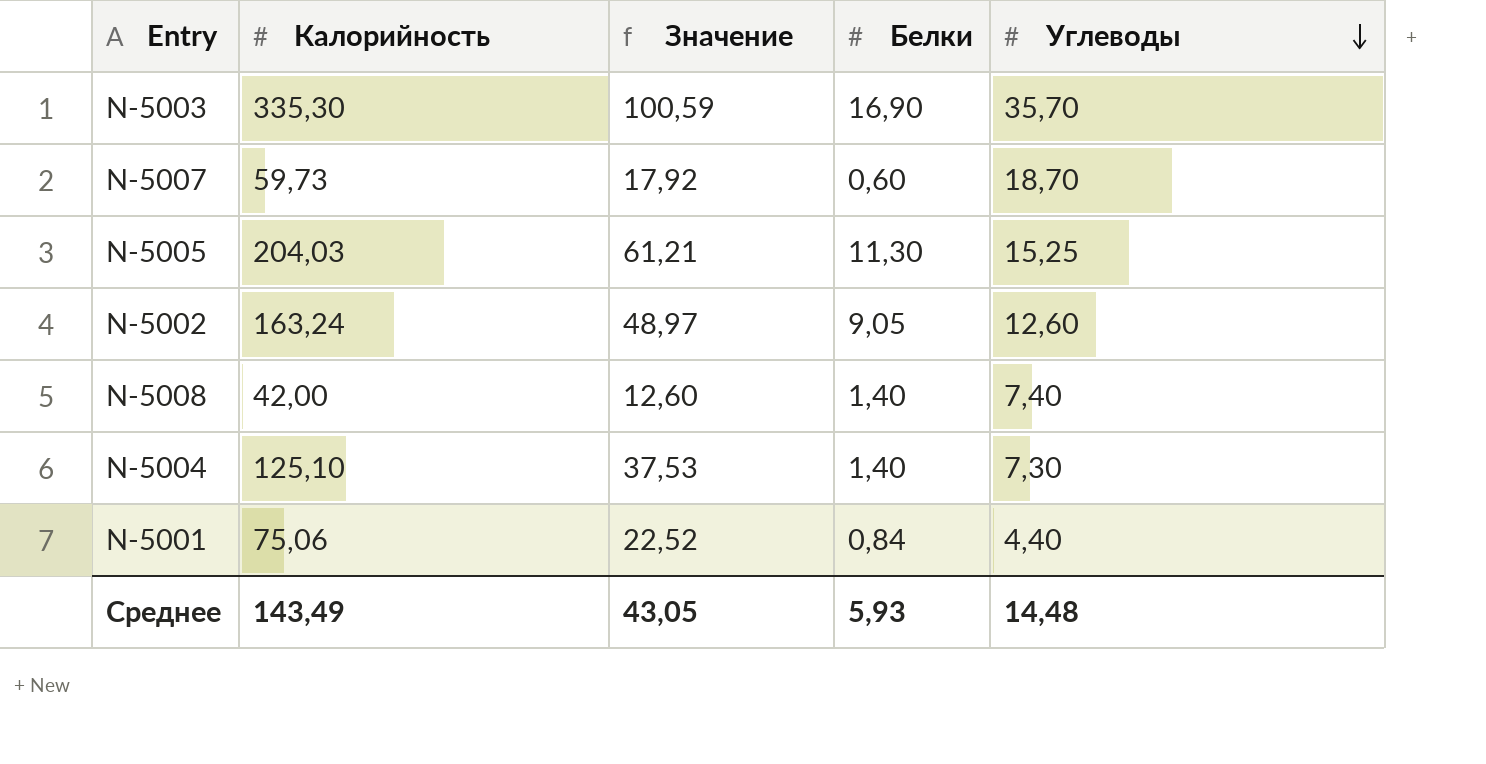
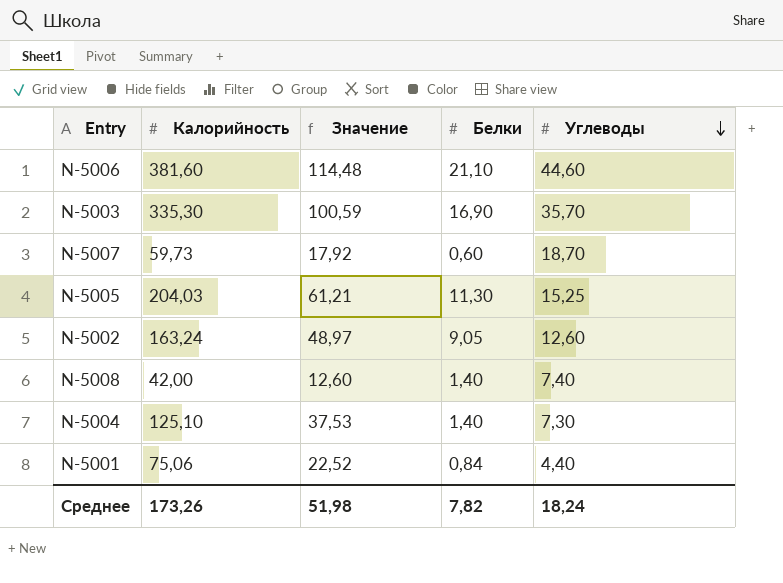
row N-5006: none -> 381,60 | 114,48 | 21,10 | 44,60
Среднее | Калорийность: 143,49 -> 173,26
Среднее | Значение: 43,05 -> 51,98
Среднее | Белки: 5,93 -> 7,82
Среднее | Углеводы: 14,48 -> 18,24

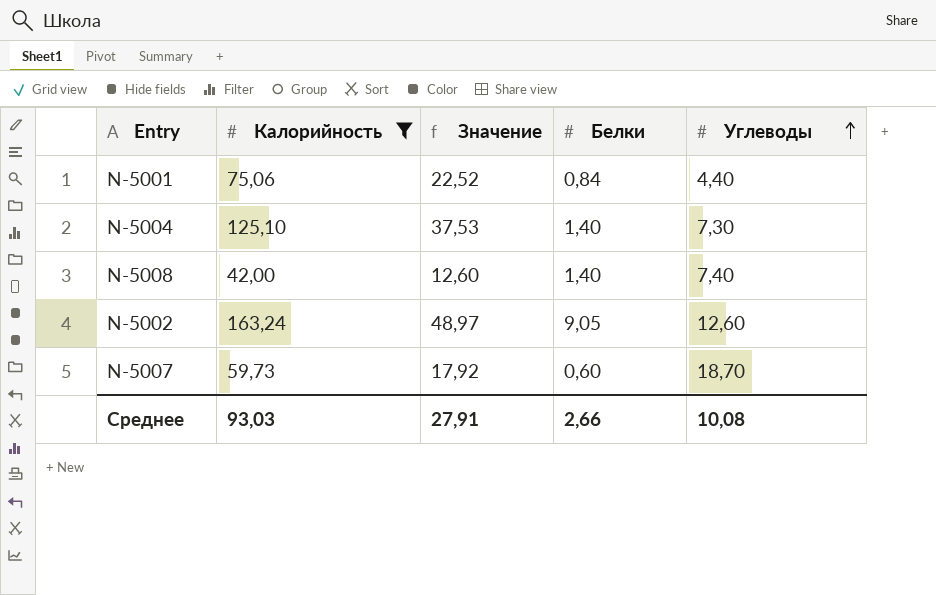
filter: none -> Калорийность <= 163,24
row order: Углеводы descending -> Углеводы ascending
Среднее | Калорийность: 173,26 -> 93,03
Среднее | Значение: 51,98 -> 27,91
Среднее | Белки: 7,82 -> 2,66
Среднее | Углеводы: 18,24 -> 10,08

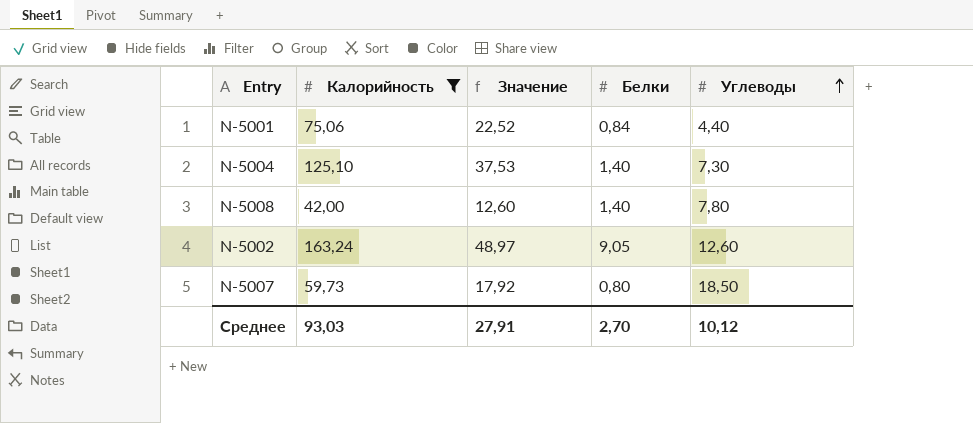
N-5008 | Углеводы: 7,40 -> 7,80
N-5007 | Белки: 0,60 -> 0,80
N-5007 | Углеводы: 18,70 -> 18,50
Среднее | Белки: 2,66 -> 2,70
Среднее | Углеводы: 10,08 -> 10,12

